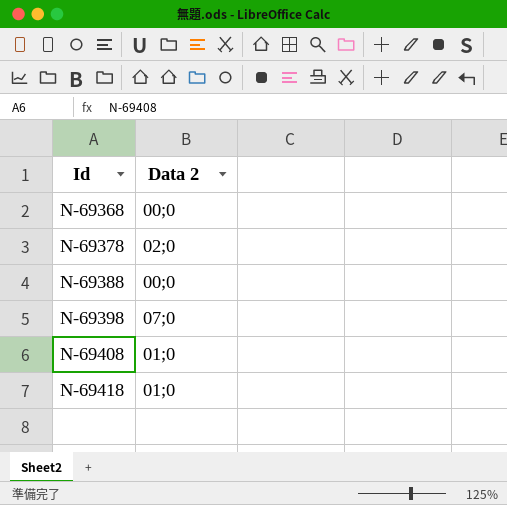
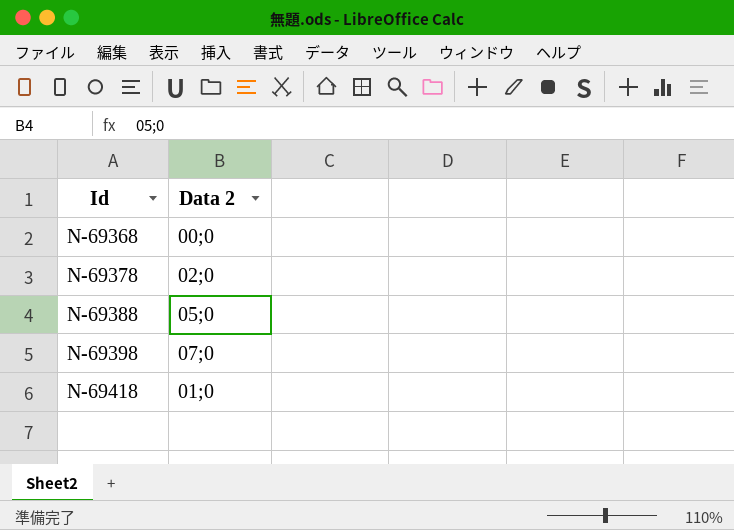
row N-69408: 01;0 -> none
N-69388 | Data 2: 00;0 -> 05;0

